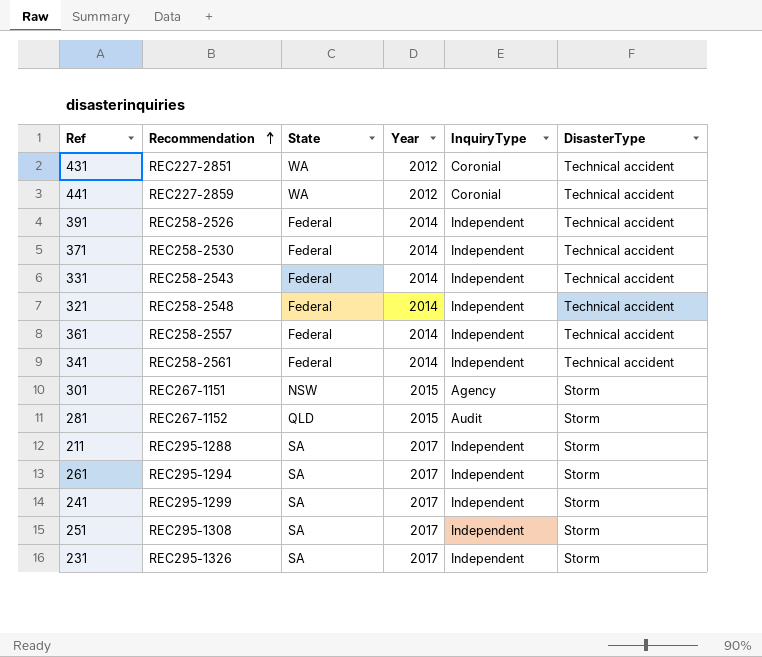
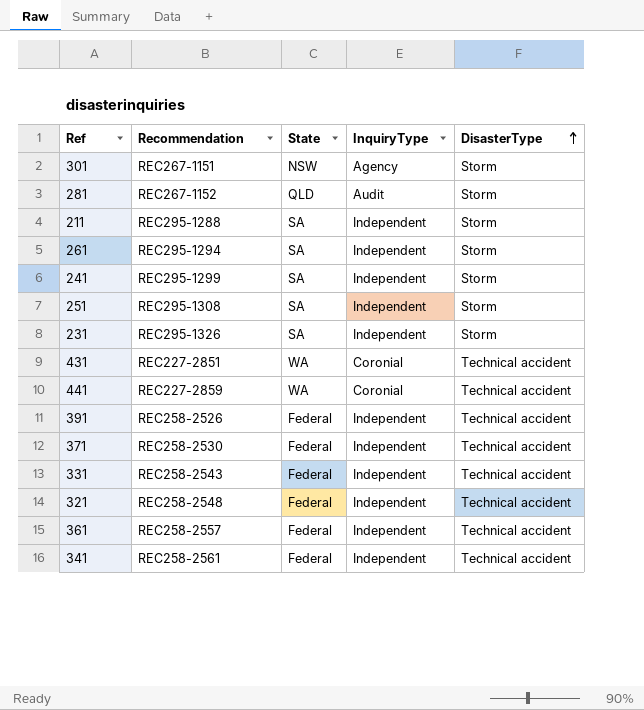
row order: Recommendation ascending -> DisasterType ascending
column Year | position: 4 -> none

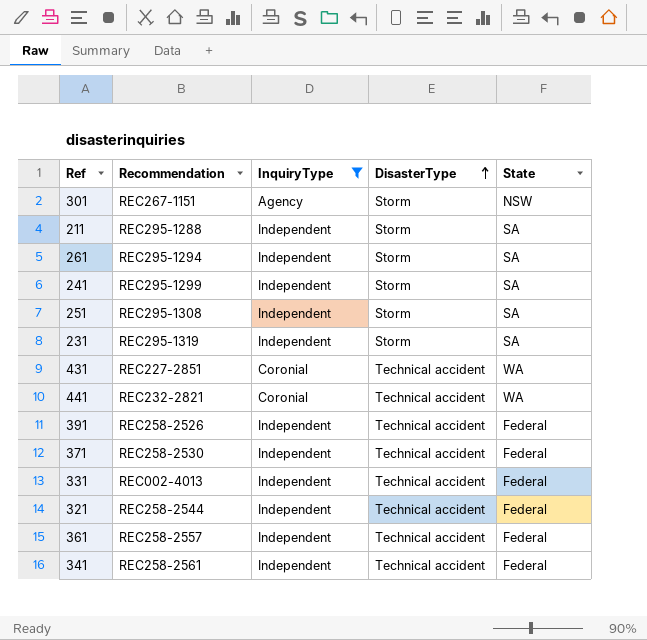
filter: none -> InquiryType != Audit
column State | position: 3 -> 5
231 | Recommendation: REC295-1326 -> REC295-1319
441 | Recommendation: REC227-2859 -> REC232-2821
331 | Recommendation: REC258-2543 -> REC002-4013
321 | Recommendation: REC258-2548 -> REC258-2544

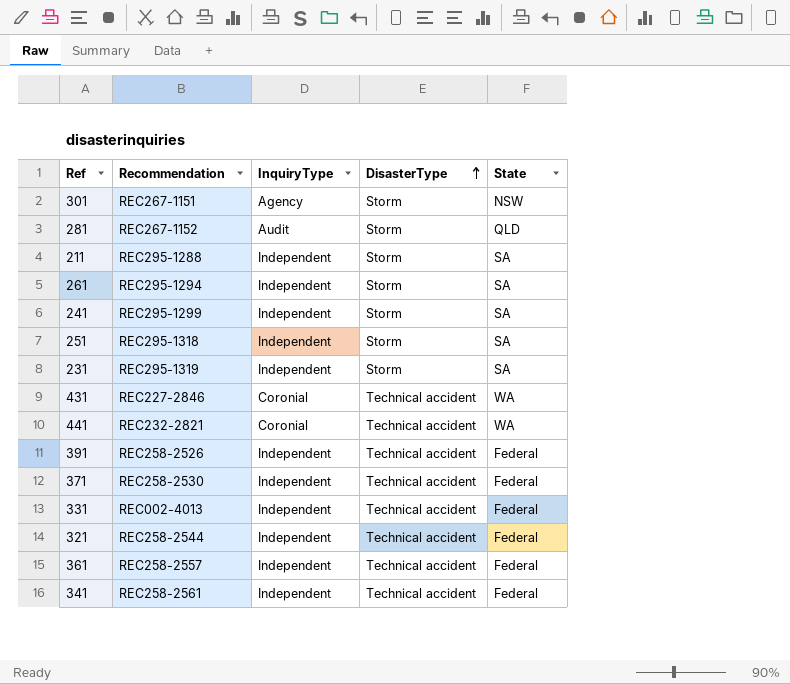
filter: InquiryType != Audit -> none
251 | Recommendation: REC295-1308 -> REC295-1318
431 | Recommendation: REC227-2851 -> REC227-2846

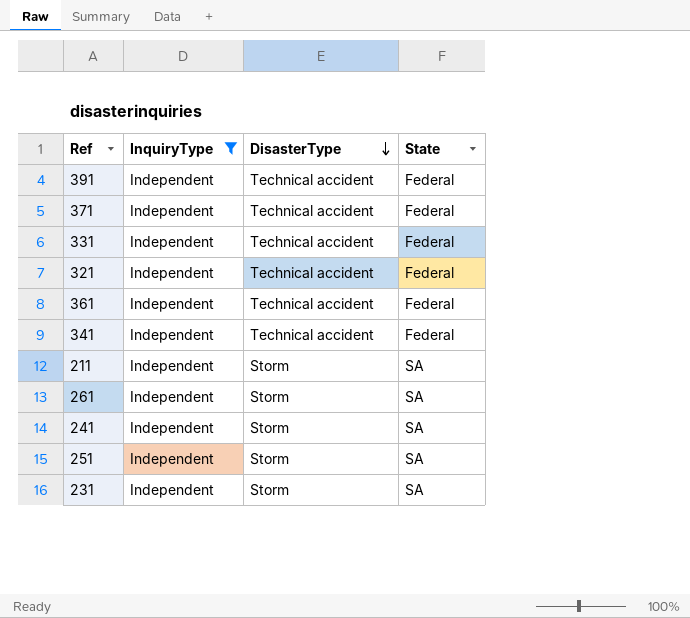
filter: none -> InquiryType = Independent
row order: DisasterType ascending -> DisasterType descending
column Recommendation | position: 2 -> none

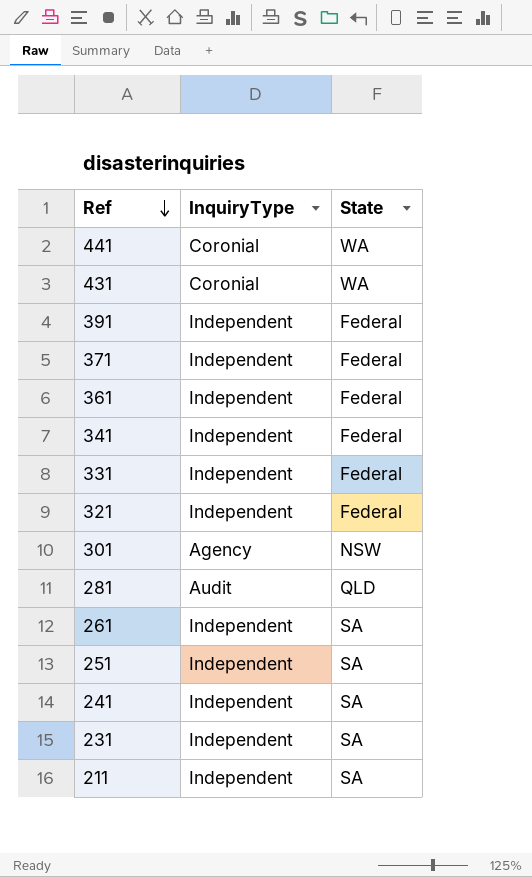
filter: InquiryType = Independent -> none
row order: DisasterType descending -> Ref descending
column DisasterType | position: 3 -> none

